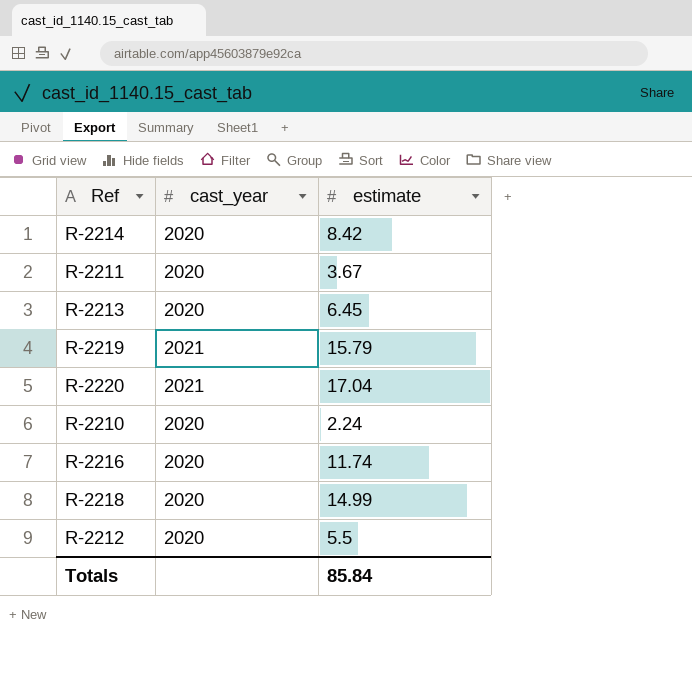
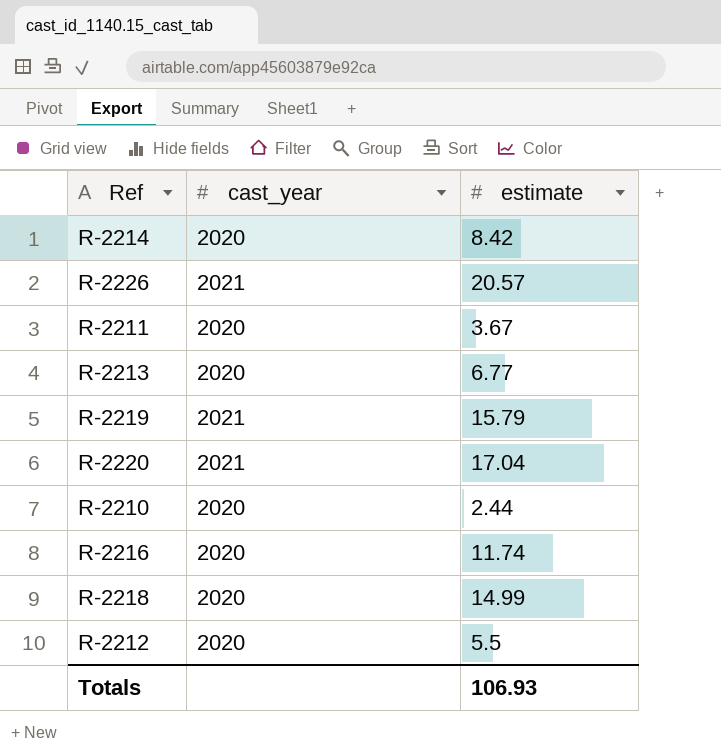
row R-2226: none -> 2021 | 20.57
R-2213 | estimate: 6.45 -> 6.77
R-2210 | estimate: 2.24 -> 2.44
Totals | estimate: 85.84 -> 106.93

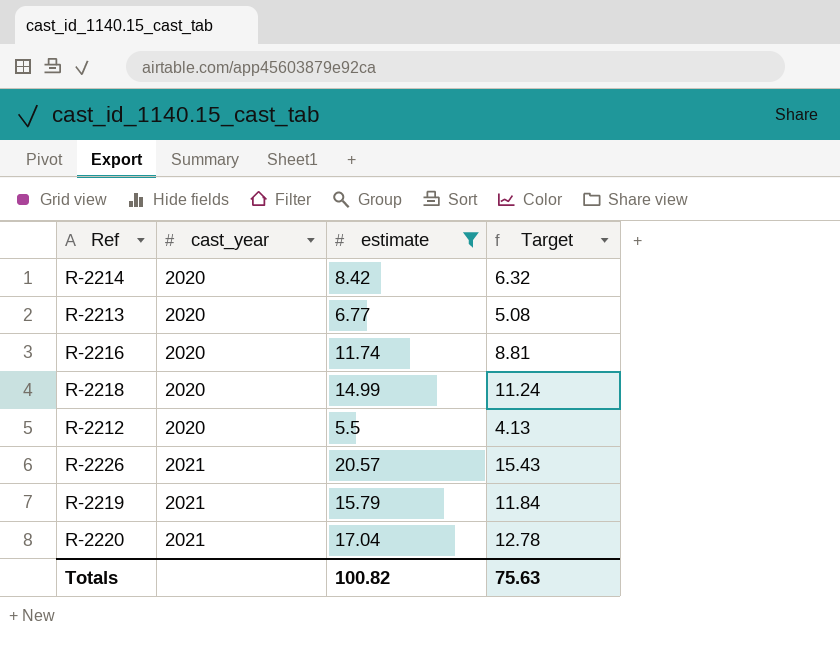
filter: none -> estimate >= 5.5
row order: none -> cast_year ascending
column Target | formula: none -> [estimate] * 0.75
Totals | estimate: 106.93 -> 100.82

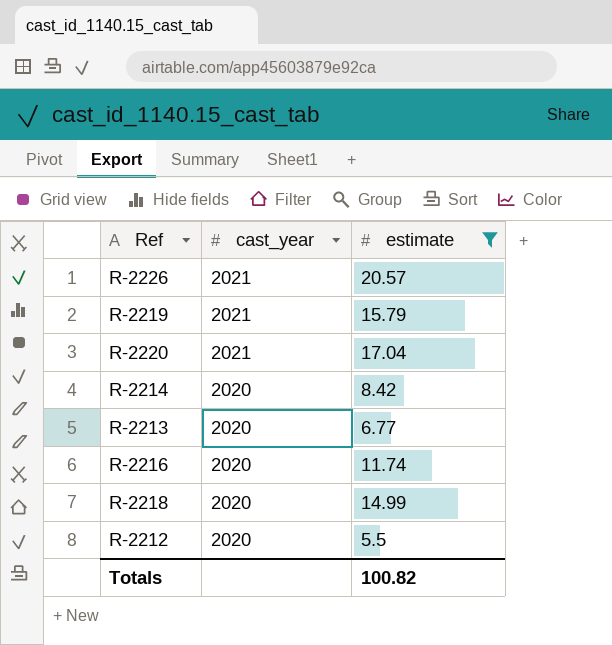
row order: cast_year ascending -> cast_year descending
column Target | formula: [estimate] * 0.75 -> none

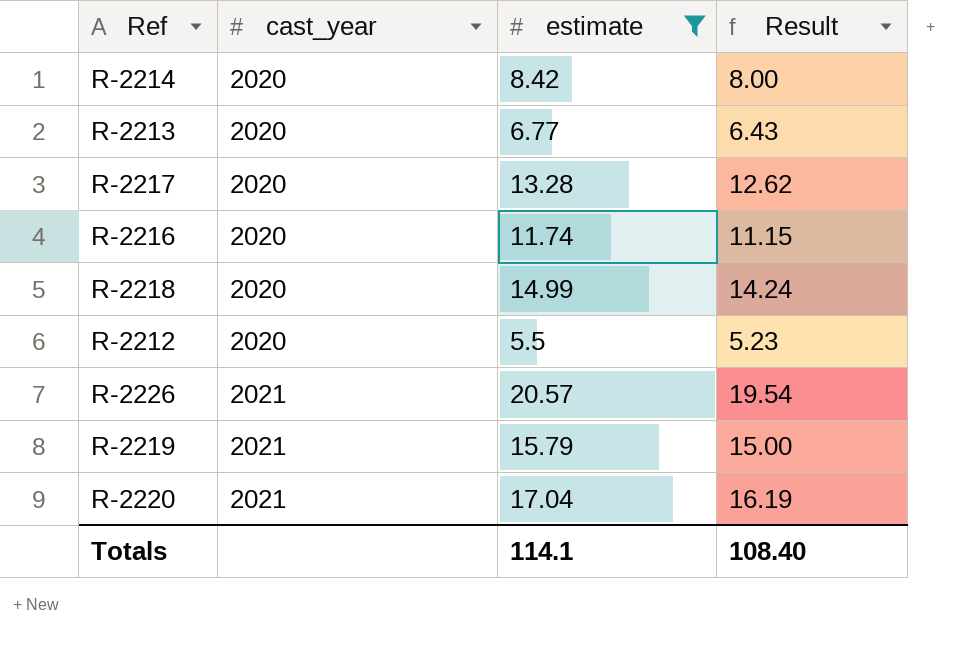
row order: cast_year descending -> cast_year ascending
column Result | formula: none -> [estimate] * 0.95
row R-2217: none -> 2020 | 13.28 | 12.62
Totals | estimate: 100.82 -> 114.1

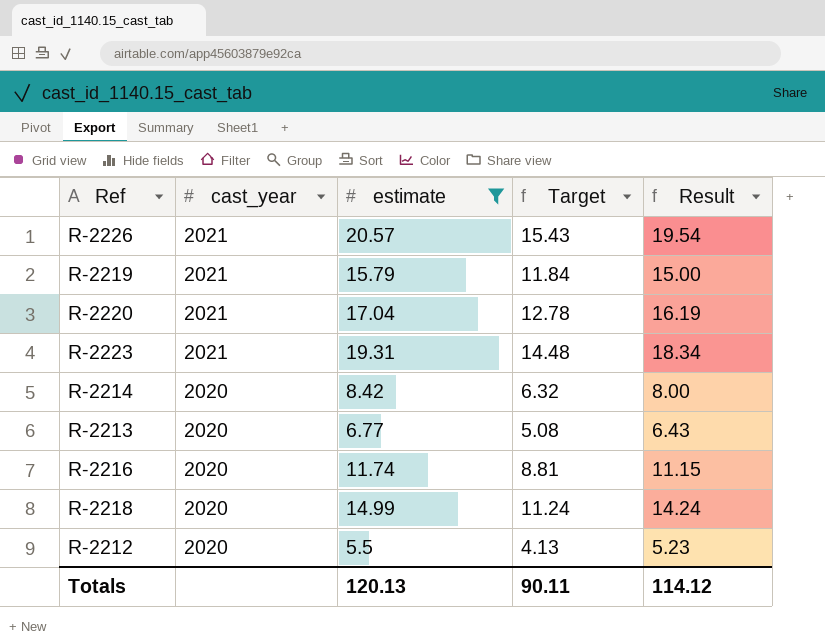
row order: cast_year ascending -> cast_year descending
column Target | formula: none -> [estimate] * 0.75
row R-2217: 2020 | 13.28 | 12.62 -> none
row R-2223: none -> 2021 | 19.31 | 14.48 | 18.34
Totals | estimate: 114.1 -> 120.13
Totals | Result: 108.40 -> 114.12

